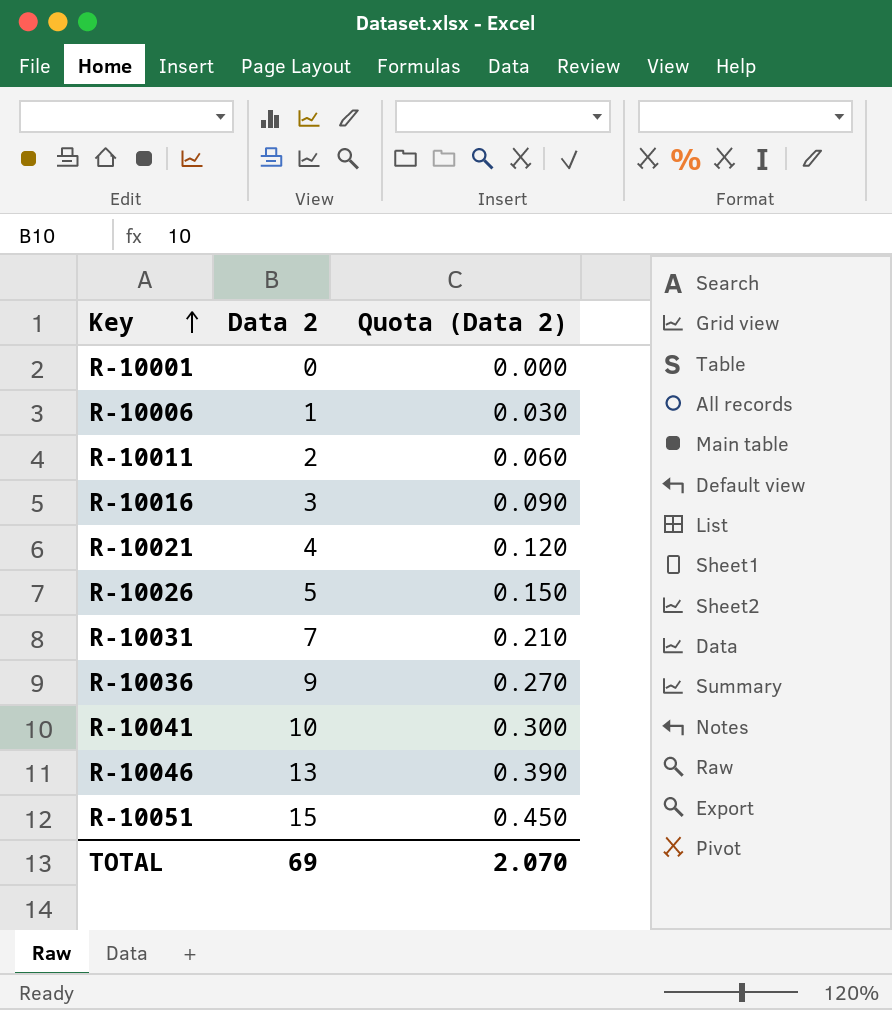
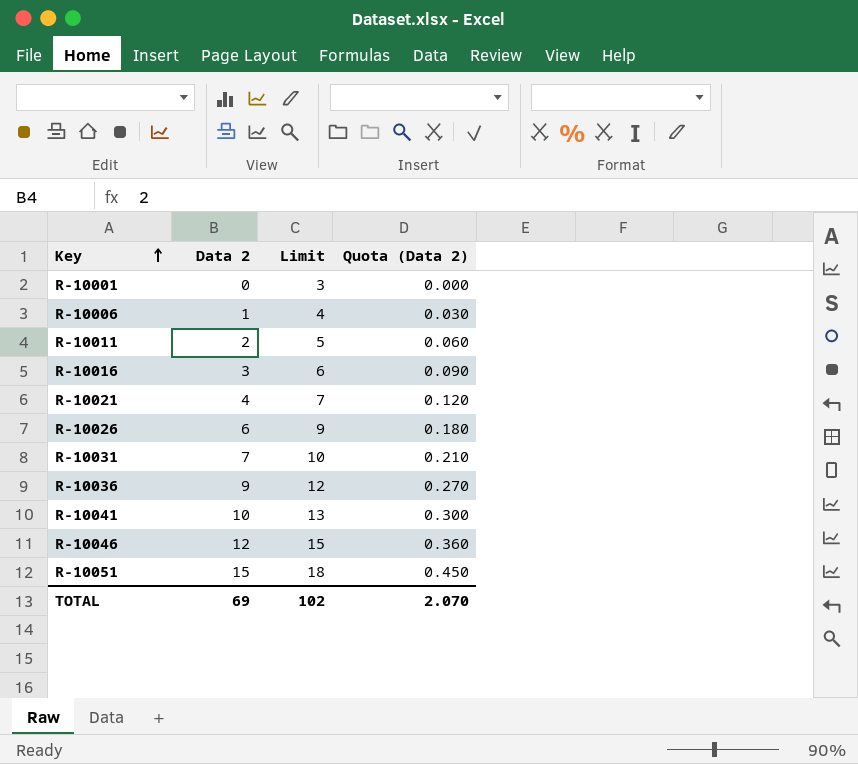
column Limit | formula: none -> [Data 2] + 3
R-10026 | Data 2: 5 -> 6
R-10026 | Quota (Data 2): 0.150 -> 0.180
R-10046 | Data 2: 13 -> 12
R-10046 | Quota (Data 2): 0.390 -> 0.360

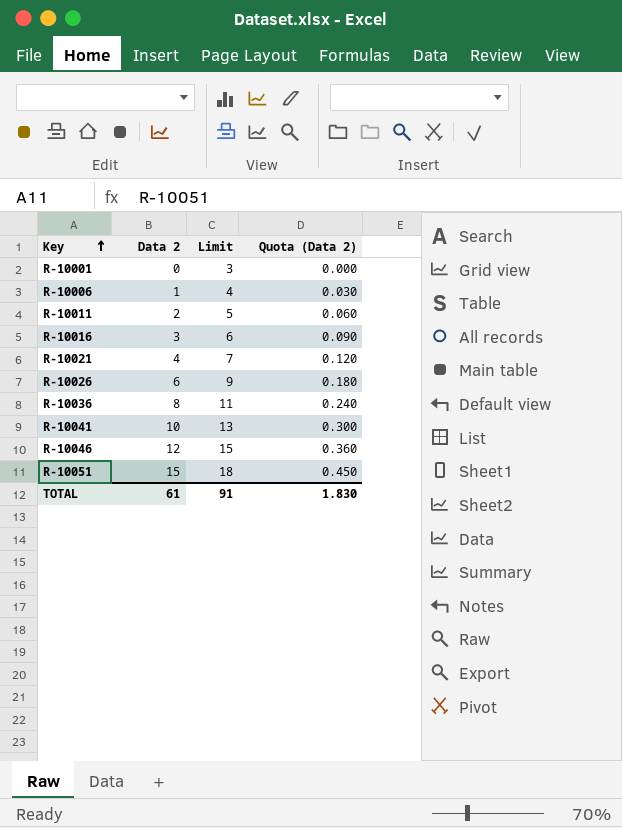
row R-10031: 7 | 10 | 0.210 -> none
R-10036 | Data 2: 9 -> 8
R-10036 | Limit: 12 -> 11
R-10036 | Quota (Data 2): 0.270 -> 0.240
TOTAL | Data 2: 69 -> 61
TOTAL | Limit: 102 -> 91
TOTAL | Quota (Data 2): 2.070 -> 1.830

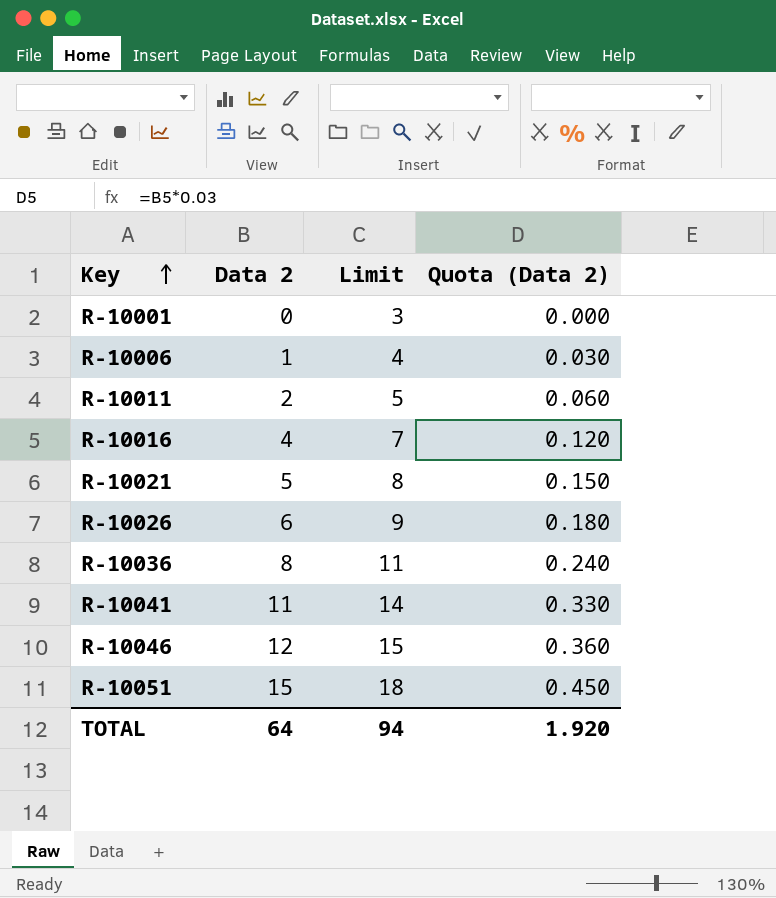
R-10016 | Data 2: 3 -> 4
R-10016 | Limit: 6 -> 7
R-10016 | Quota (Data 2): 0.090 -> 0.120
R-10021 | Data 2: 4 -> 5
R-10021 | Limit: 7 -> 8
R-10021 | Quota (Data 2): 0.120 -> 0.150
R-10041 | Data 2: 10 -> 11
R-10041 | Limit: 13 -> 14
R-10041 | Quota (Data 2): 0.300 -> 0.330
TOTAL | Data 2: 61 -> 64
TOTAL | Limit: 91 -> 94
TOTAL | Quota (Data 2): 1.830 -> 1.920

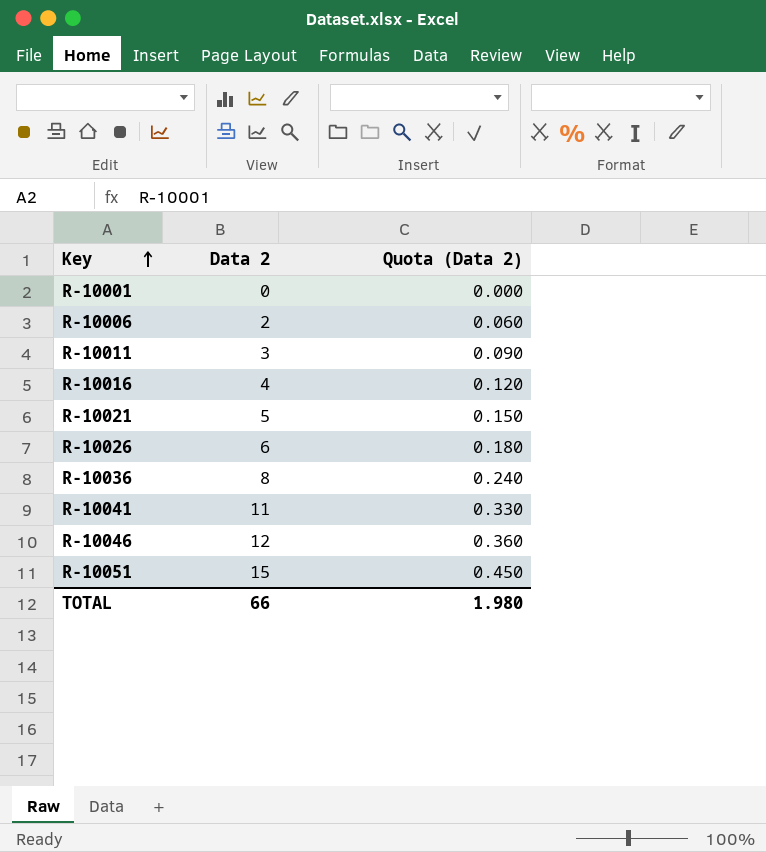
column Limit | formula: [Data 2] + 3 -> none
R-10006 | Data 2: 1 -> 2
R-10006 | Quota (Data 2): 0.030 -> 0.060
R-10011 | Data 2: 2 -> 3
R-10011 | Quota (Data 2): 0.060 -> 0.090
TOTAL | Data 2: 64 -> 66
TOTAL | Quota (Data 2): 1.920 -> 1.980

